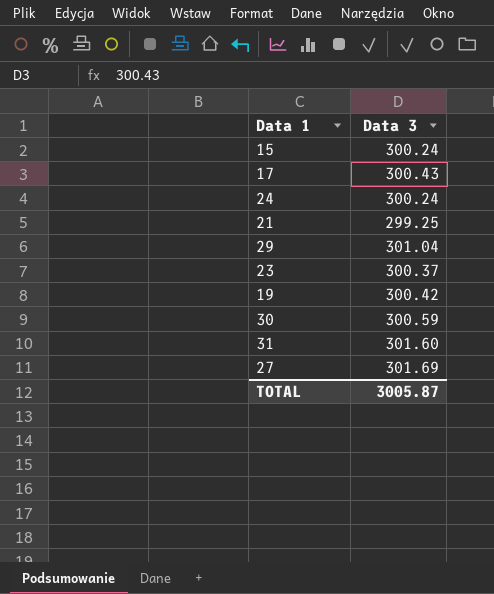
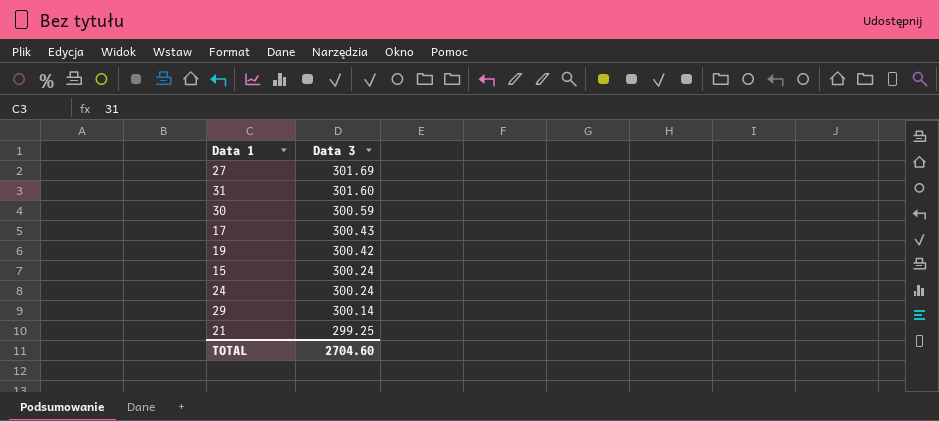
row order: none -> Data 3 descending
row 23: 300.37 -> none
29 | Data 3: 301.04 -> 300.14
TOTAL | Data 3: 3005.87 -> 2704.60

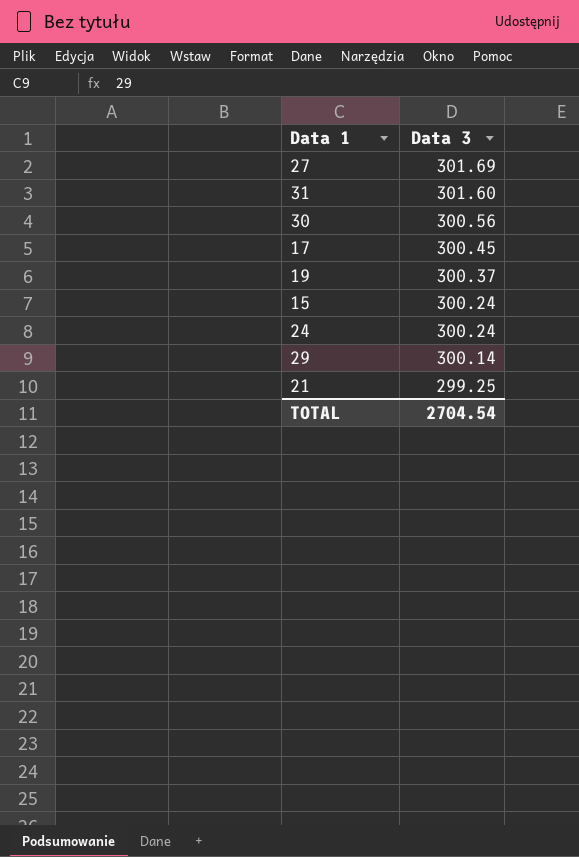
30 | Data 3: 300.59 -> 300.56
17 | Data 3: 300.43 -> 300.45
19 | Data 3: 300.42 -> 300.37
TOTAL | Data 3: 2704.60 -> 2704.54

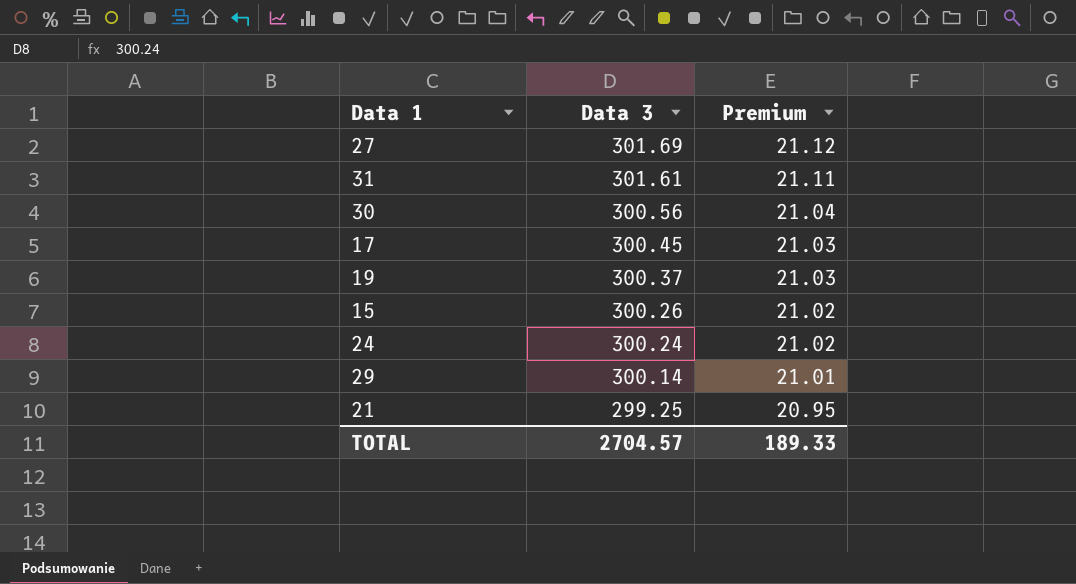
column Premium | formula: none -> [Data 3] * 0.07
31 | Data 3: 301.60 -> 301.61
15 | Data 3: 300.24 -> 300.26
TOTAL | Data 3: 2704.54 -> 2704.57

